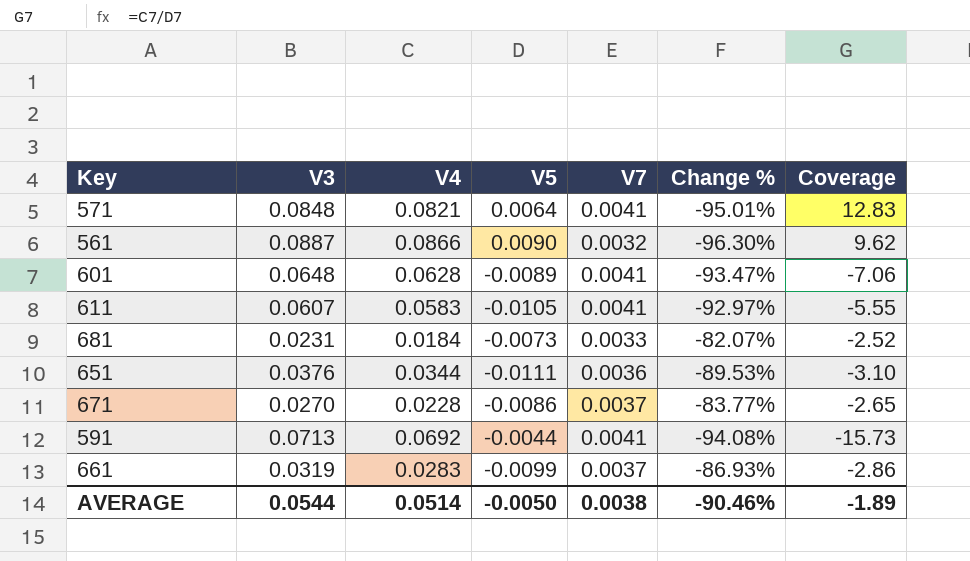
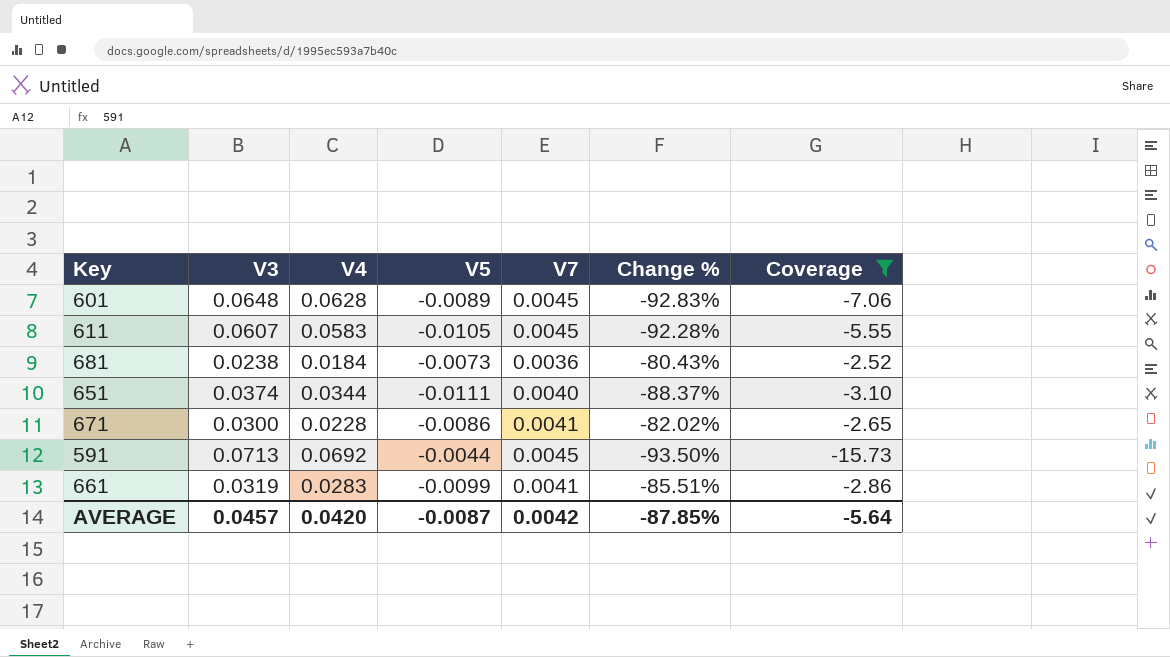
filter: none -> Coverage <= -2.52
601 | V7: 0.0041 -> 0.0045
601 | Change %: -93.47% -> -92.83%
611 | V7: 0.0041 -> 0.0045
611 | Change %: -92.97% -> -92.28%
681 | V3: 0.0231 -> 0.0238
681 | V7: 0.0033 -> 0.0036
681 | Change %: -82.07% -> -80.43%
651 | V3: 0.0376 -> 0.0374
651 | V7: 0.0036 -> 0.0040
651 | Change %: -89.53% -> -88.37%
671 | V3: 0.0270 -> 0.0300
671 | V7: 0.0037 -> 0.0041
671 | Change %: -83.77% -> -82.02%
591 | V7: 0.0041 -> 0.0045
591 | Change %: -94.08% -> -93.50%
661 | V7: 0.0037 -> 0.0041
661 | Change %: -86.93% -> -85.51%
AVERAGE | V3: 0.0544 -> 0.0457
AVERAGE | V4: 0.0514 -> 0.0420
AVERAGE | V5: -0.0050 -> -0.0087
AVERAGE | V7: 0.0038 -> 0.0042
AVERAGE | Change %: -90.46% -> -87.85%
AVERAGE | Coverage: -1.89 -> -5.64

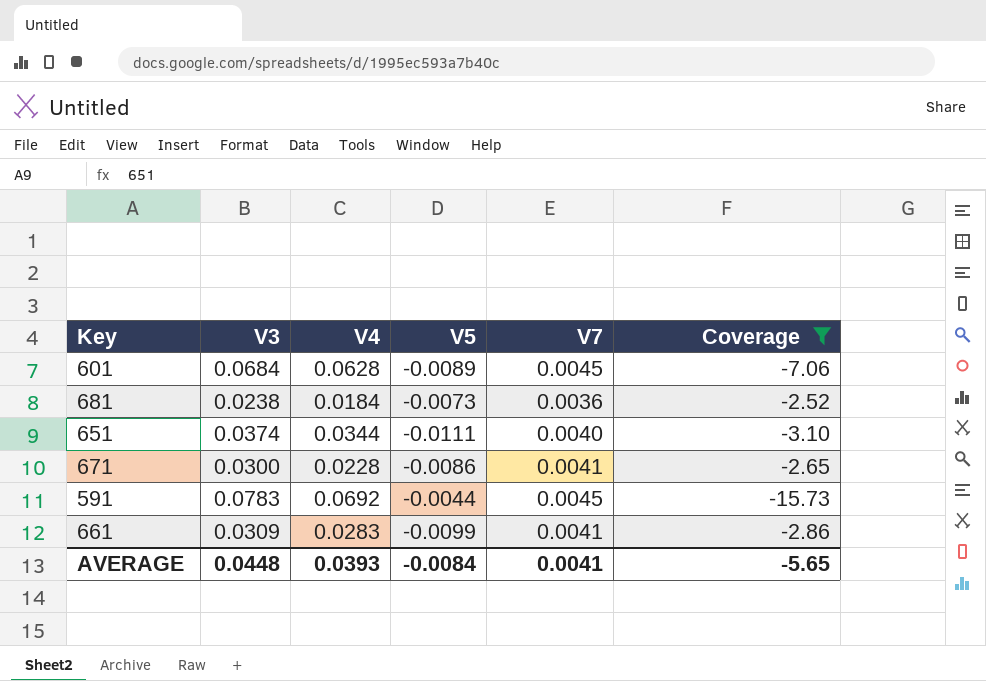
column Change % | formula: ([V7] - [V4]) / [V4] -> none
row 611: 0.0607 | 0.0583 | -0.0105 | 0.0045 | -92.28% | -5.55 -> none
601 | V3: 0.0648 -> 0.0684
591 | V3: 0.0713 -> 0.0783
661 | V3: 0.0319 -> 0.0309
AVERAGE | V3: 0.0457 -> 0.0448
AVERAGE | V4: 0.0420 -> 0.0393
AVERAGE | V5: -0.0087 -> -0.0084
AVERAGE | V7: 0.0042 -> 0.0041
AVERAGE | Coverage: -5.64 -> -5.65

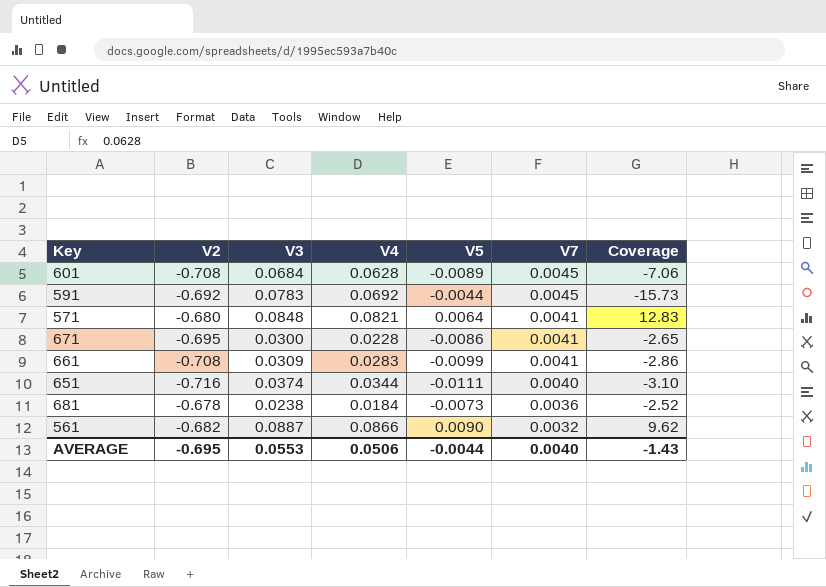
filter: Coverage <= -2.52 -> none
row order: none -> V7 descending
column V2 | position: none -> 2
AVERAGE | V3: 0.0448 -> 0.0553
AVERAGE | V4: 0.0393 -> 0.0506
AVERAGE | V5: -0.0084 -> -0.0044
AVERAGE | V7: 0.0041 -> 0.0040
AVERAGE | Coverage: -5.65 -> -1.43

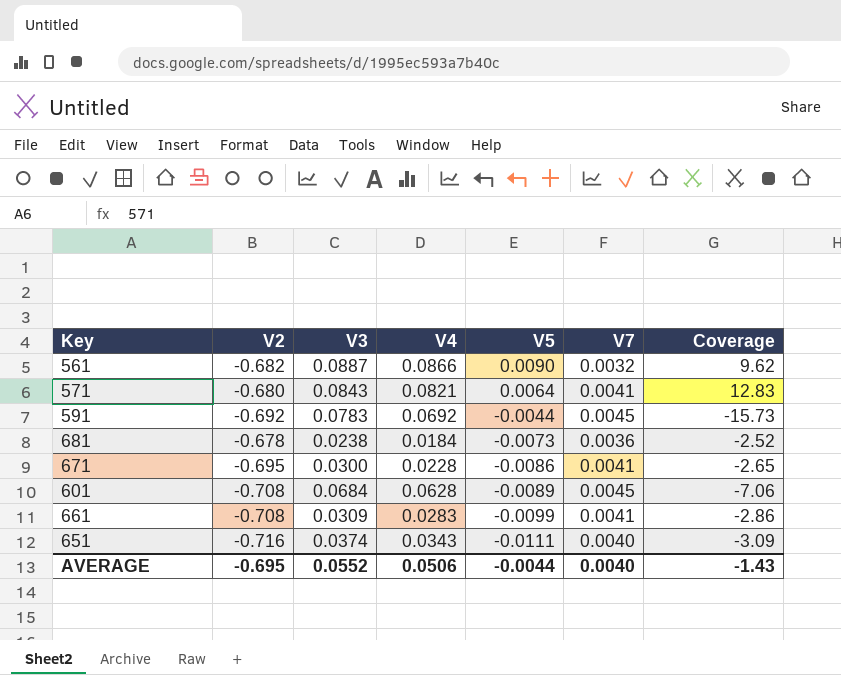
row order: V7 descending -> V5 descending
571 | V3: 0.0848 -> 0.0843
651 | V4: 0.0344 -> 0.0343
651 | Coverage: -3.10 -> -3.09
AVERAGE | V3: 0.0553 -> 0.0552

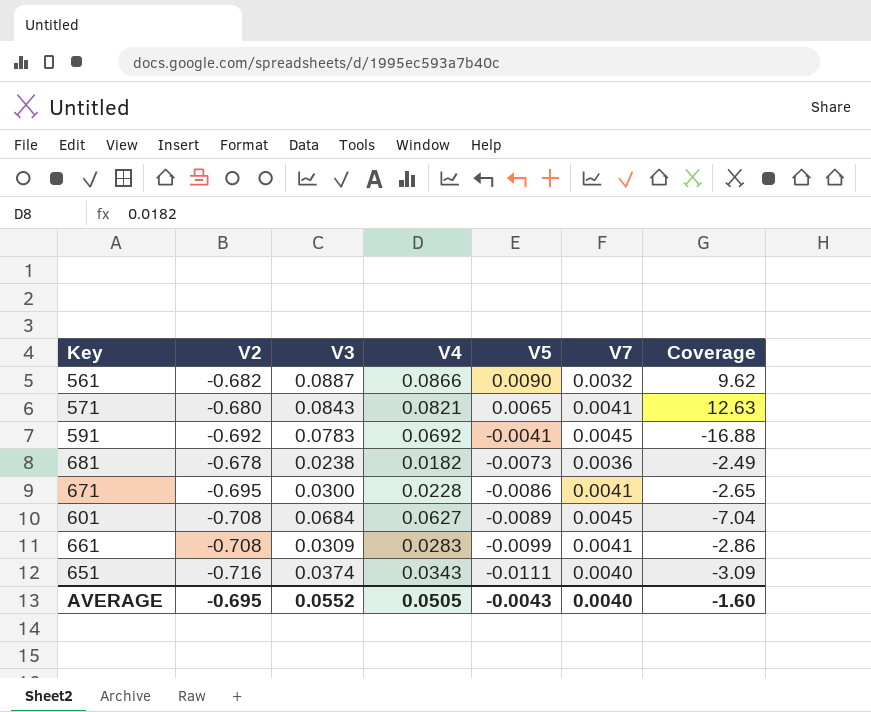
571 | V5: 0.0064 -> 0.0065
571 | Coverage: 12.83 -> 12.63
591 | V5: -0.0044 -> -0.0041
591 | Coverage: -15.73 -> -16.88
681 | V4: 0.0184 -> 0.0182
681 | Coverage: -2.52 -> -2.49
601 | V4: 0.0628 -> 0.0627
601 | Coverage: -7.06 -> -7.04
AVERAGE | V4: 0.0506 -> 0.0505
AVERAGE | V5: -0.0044 -> -0.0043
AVERAGE | Coverage: -1.43 -> -1.60

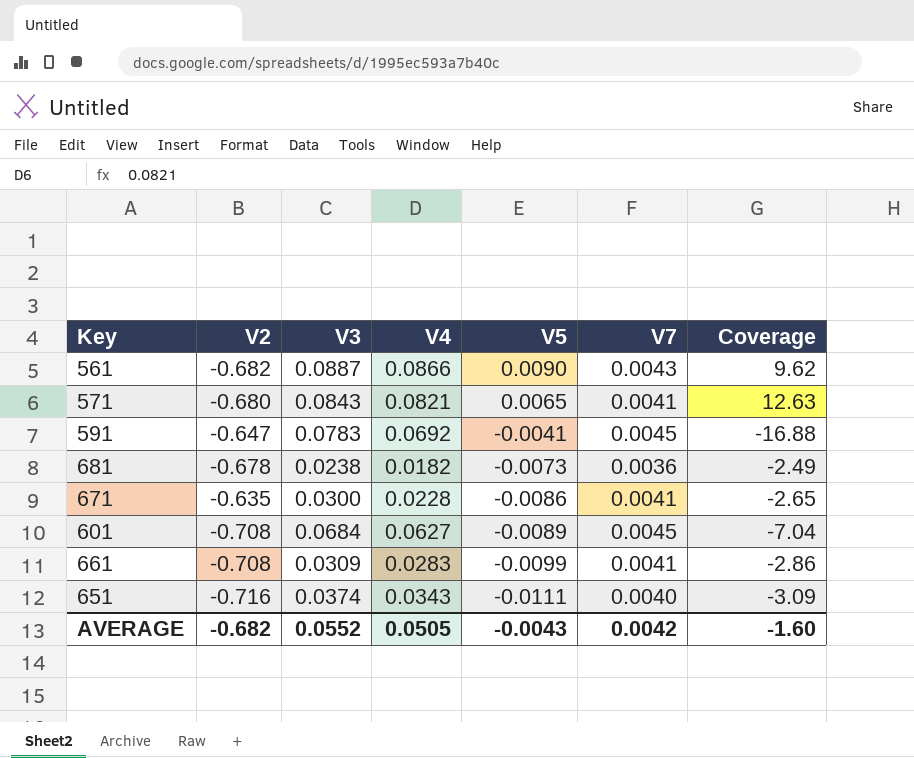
561 | V7: 0.0032 -> 0.0043
591 | V2: -0.692 -> -0.647
671 | V2: -0.695 -> -0.635
AVERAGE | V2: -0.695 -> -0.682
AVERAGE | V7: 0.0040 -> 0.0042

